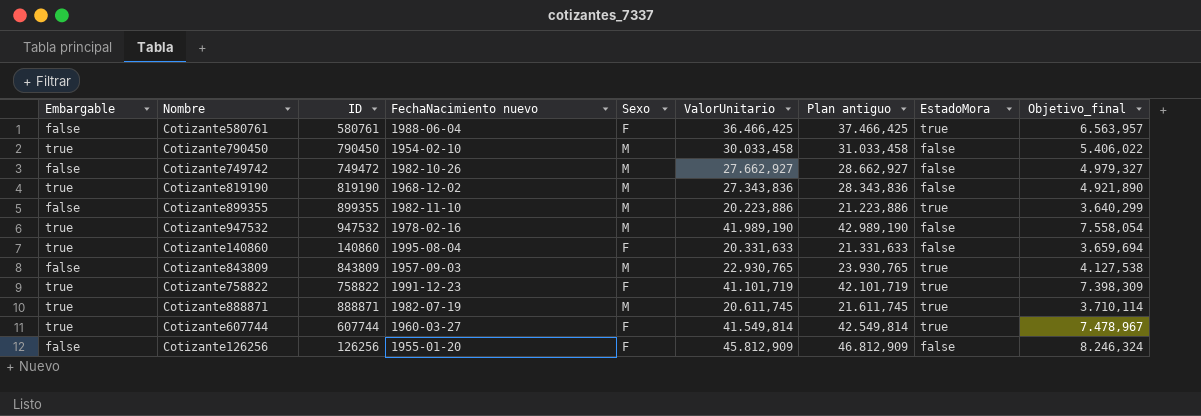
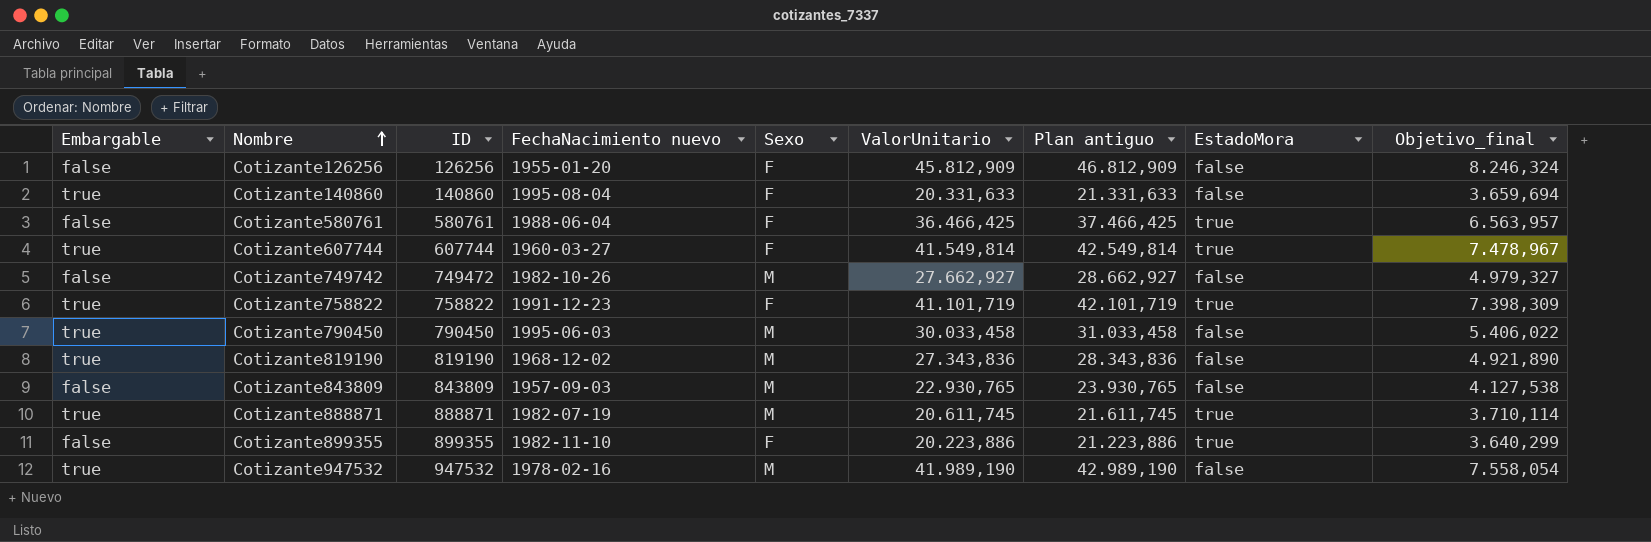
row order: none -> Nombre ascending
Cotizante790450 | FechaNacimiento nuevo: 1954-02-10 -> 1995-06-03
Cotizante843809 | EstadoMora: true -> false
Cotizante899355 | Sexo: M -> F

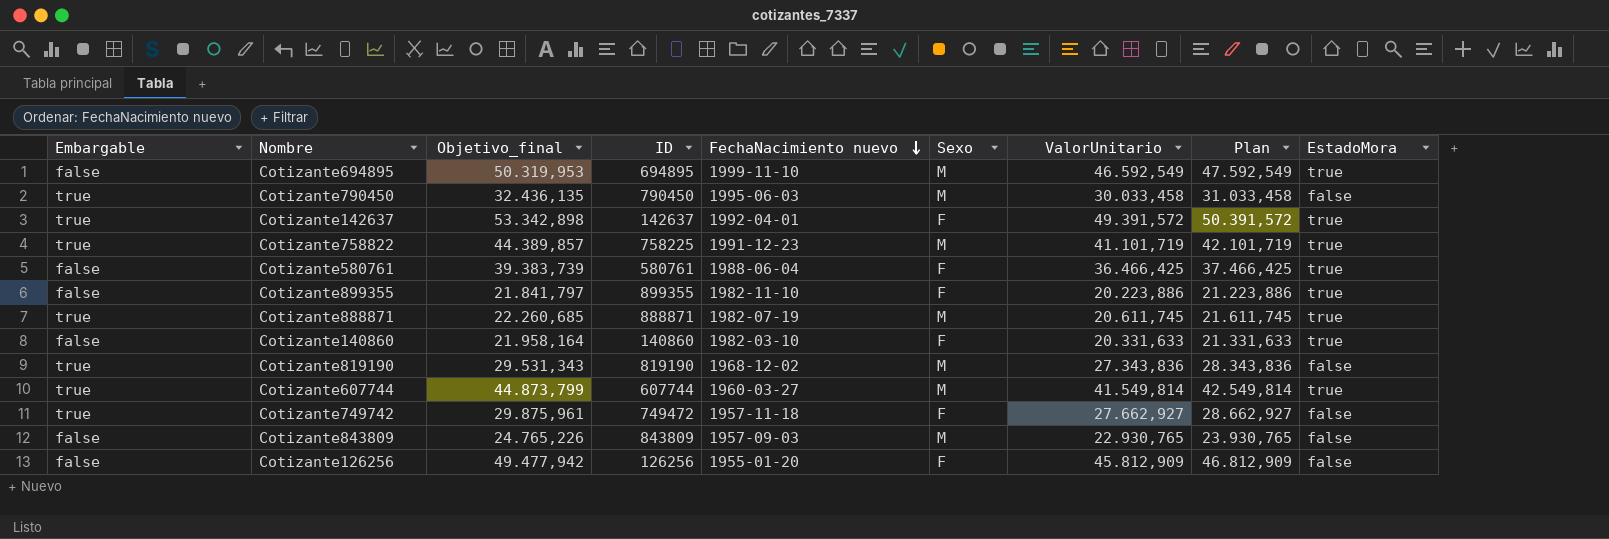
row order: Nombre ascending -> FechaNacimiento nuevo descending
column Objetivo_final | formula: [ValorUnitario] * 0,18 -> [ValorUnitario] * 1,08
column Objetivo_final | position: 9 -> 3
column name: Plan antiguo -> Plan
row Cotizante947532: true | 947532 | 1978-02-16 | M | 41.989,190 | 42.989,190 | false | 7.558,054 -> none
row Cotizante694895: none -> false | 50.319,953 | 694895 | 1999-11-10 | M | 46.592,549 | 47.592,549 | true
row Cotizante142637: none -> true | 53.342,898 | 142637 | 1992-04-01 | F | 49.391,572 | 50.391,572 | true
Cotizante758822 | ID: 758822 -> 758225
Cotizante758822 | Sexo: F -> M
Cotizante140860 | Embargable: true -> false
Cotizante140860 | FechaNacimiento nuevo: 1995-08-04 -> 1982-03-10
Cotizante140860 | EstadoMora: false -> true
Cotizante607744 | Sexo: F -> M
Cotizante749742 | Embargable: false -> true
Cotizante749742 | FechaNacimiento nuevo: 1982-10-26 -> 1957-11-18
Cotizante749742 | Sexo: M -> F

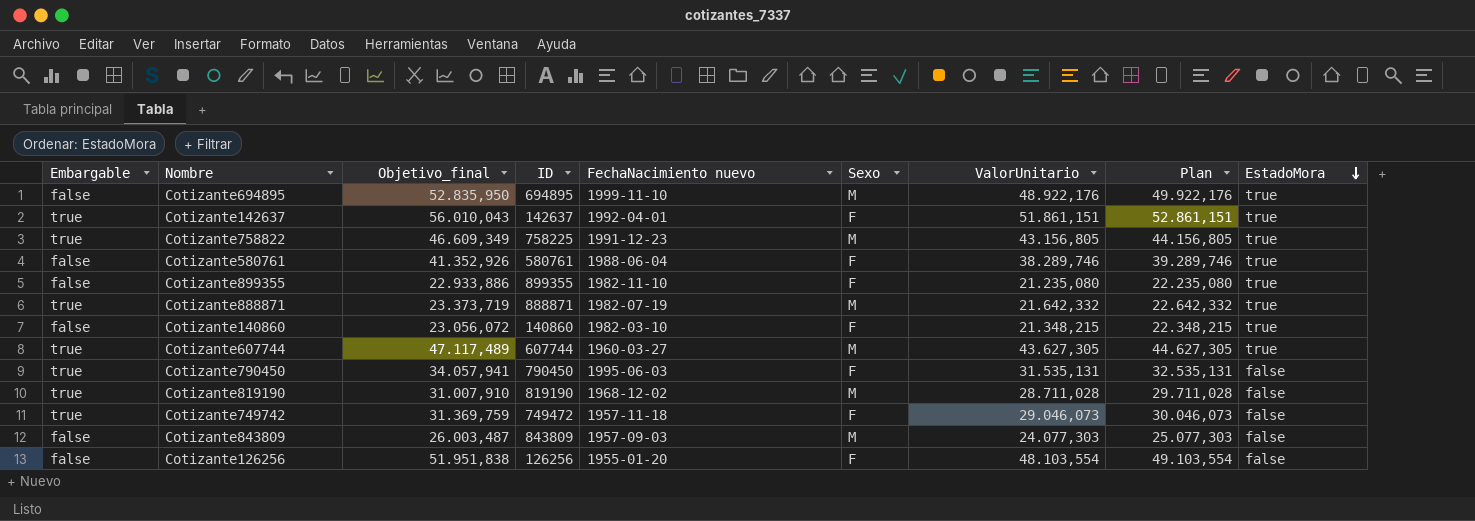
row order: FechaNacimiento nuevo descending -> EstadoMora descending
Cotizante694895 | Objetivo_final: 50.319,953 -> 52.835,950
Cotizante694895 | ValorUnitario: 46.592,549 -> 48.922,176
Cotizante694895 | Plan: 47.592,549 -> 49.922,176
Cotizante142637 | Objetivo_final: 53.342,898 -> 56.010,043
Cotizante142637 | ValorUnitario: 49.391,572 -> 51.861,151
Cotizante142637 | Plan: 50.391,572 -> 52.861,151
Cotizante758822 | Objetivo_final: 44.389,857 -> 46.609,349
Cotizante758822 | ValorUnitario: 41.101,719 -> 43.156,805
Cotizante758822 | Plan: 42.101,719 -> 44.156,805
Cotizante580761 | Objetivo_final: 39.383,739 -> 41.352,926
Cotizante580761 | ValorUnitario: 36.466,425 -> 38.289,746
Cotizante580761 | Plan: 37.466,425 -> 39.289,746
Cotizante899355 | Objetivo_final: 21.841,797 -> 22.933,886
Cotizante899355 | ValorUnitario: 20.223,886 -> 21.235,080
Cotizante899355 | Plan: 21.223,886 -> 22.235,080
Cotizante888871 | Objetivo_final: 22.260,685 -> 23.373,719
Cotizante888871 | ValorUnitario: 20.611,745 -> 21.642,332
Cotizante888871 | Plan: 21.611,745 -> 22.642,332
Cotizante140860 | Objetivo_final: 21.958,164 -> 23.056,072
Cotizante140860 | ValorUnitario: 20.331,633 -> 21.348,215
Cotizante140860 | Plan: 21.331,633 -> 22.348,215
Cotizante607744 | Objetivo_final: 44.873,799 -> 47.117,489
Cotizante607744 | ValorUnitario: 41.549,814 -> 43.627,305
Cotizante607744 | Plan: 42.549,814 -> 44.627,305
Cotizante790450 | Objetivo_final: 32.436,135 -> 34.057,941
Cotizante790450 | Sexo: M -> F
Cotizante790450 | ValorUnitario: 30.033,458 -> 31.535,131
Cotizante790450 | Plan: 31.033,458 -> 32.535,131
Cotizante819190 | Objetivo_final: 29.531,343 -> 31.007,910
Cotizante819190 | ValorUnitario: 27.343,836 -> 28.711,028
Cotizante819190 | Plan: 28.343,836 -> 29.711,028
Cotizante749742 | Objetivo_final: 29.875,961 -> 31.369,759
Cotizante749742 | ValorUnitario: 27.662,927 -> 29.046,073
Cotizante749742 | Plan: 28.662,927 -> 30.046,073
Cotizante843809 | Objetivo_final: 24.765,226 -> 26.003,487
Cotizante843809 | ValorUnitario: 22.930,765 -> 24.077,303
Cotizante843809 | Plan: 23.930,765 -> 25.077,303
Cotizante126256 | Objetivo_final: 49.477,942 -> 51.951,838
Cotizante126256 | ValorUnitario: 45.812,909 -> 48.103,554
Cotizante126256 | Plan: 46.812,909 -> 49.103,554

